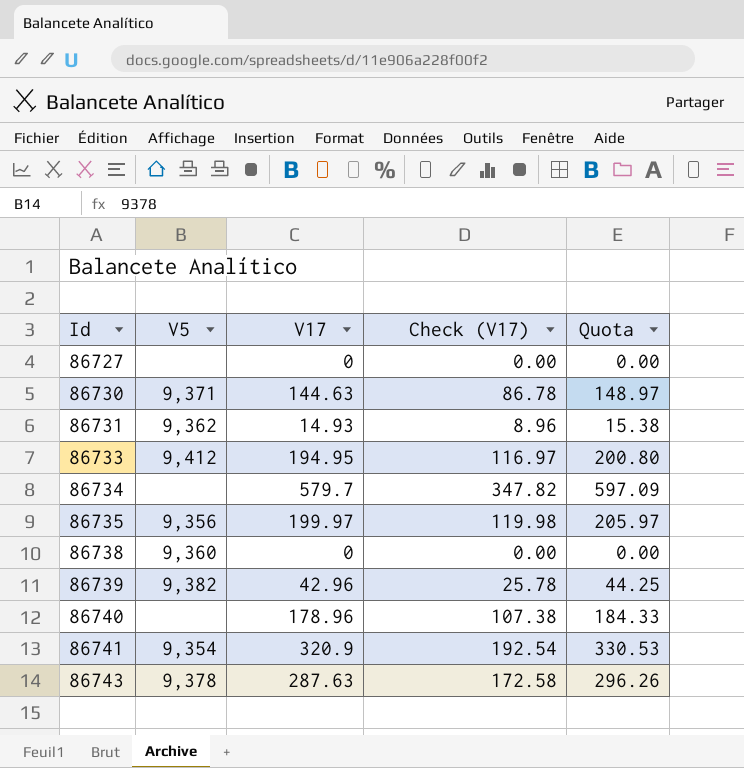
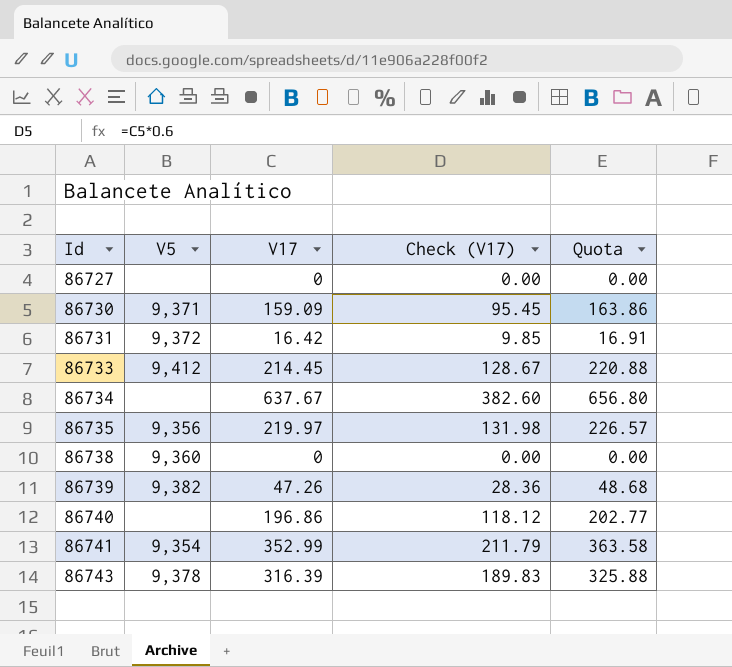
86730 | V17: 144.63 -> 159.09
86730 | Check (V17): 86.78 -> 95.45
86730 | Quota: 148.97 -> 163.86
86731 | V5: 9,362 -> 9,372
86731 | V17: 14.93 -> 16.42
86731 | Check (V17): 8.96 -> 9.85
86731 | Quota: 15.38 -> 16.91
86733 | V17: 194.95 -> 214.45
86733 | Check (V17): 116.97 -> 128.67
86733 | Quota: 200.80 -> 220.88
86734 | V17: 579.7 -> 637.67
86734 | Check (V17): 347.82 -> 382.60
86734 | Quota: 597.09 -> 656.80
86735 | V17: 199.97 -> 219.97
86735 | Check (V17): 119.98 -> 131.98
86735 | Quota: 205.97 -> 226.57
86739 | V17: 42.96 -> 47.26
86739 | Check (V17): 25.78 -> 28.36
86739 | Quota: 44.25 -> 48.68
86740 | V17: 178.96 -> 196.86
86740 | Check (V17): 107.38 -> 118.12
86740 | Quota: 184.33 -> 202.77
86741 | V17: 320.9 -> 352.99
86741 | Check (V17): 192.54 -> 211.79
86741 | Quota: 330.53 -> 363.58
86743 | V17: 287.63 -> 316.39
86743 | Check (V17): 172.58 -> 189.83
86743 | Quota: 296.26 -> 325.88

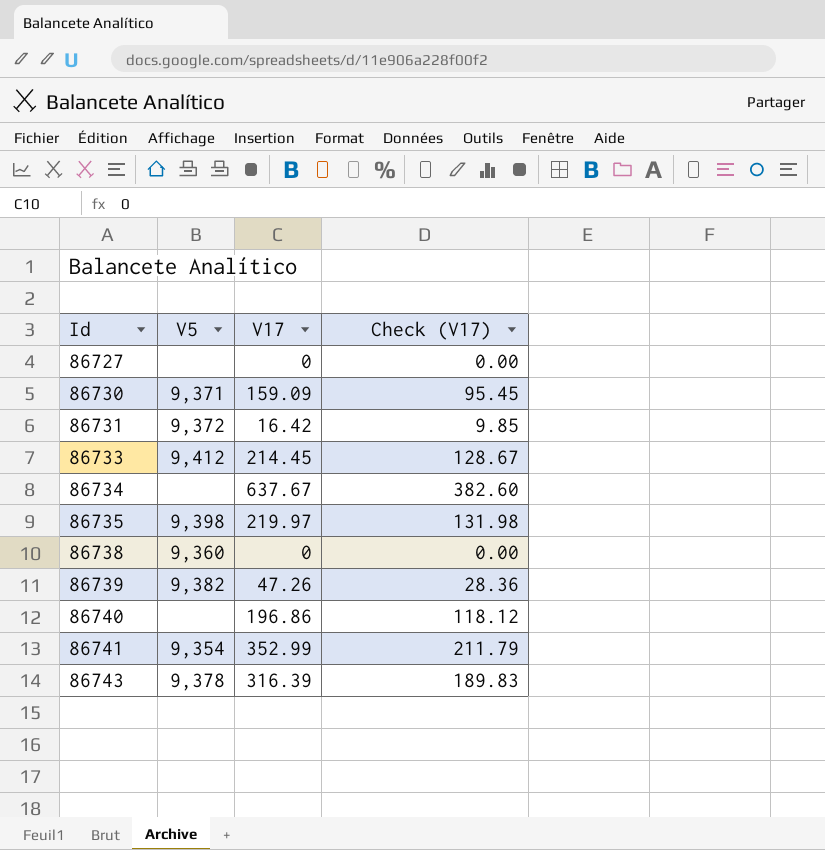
column Quota | formula: [V17] * 1.03 -> none
86735 | V5: 9,356 -> 9,398

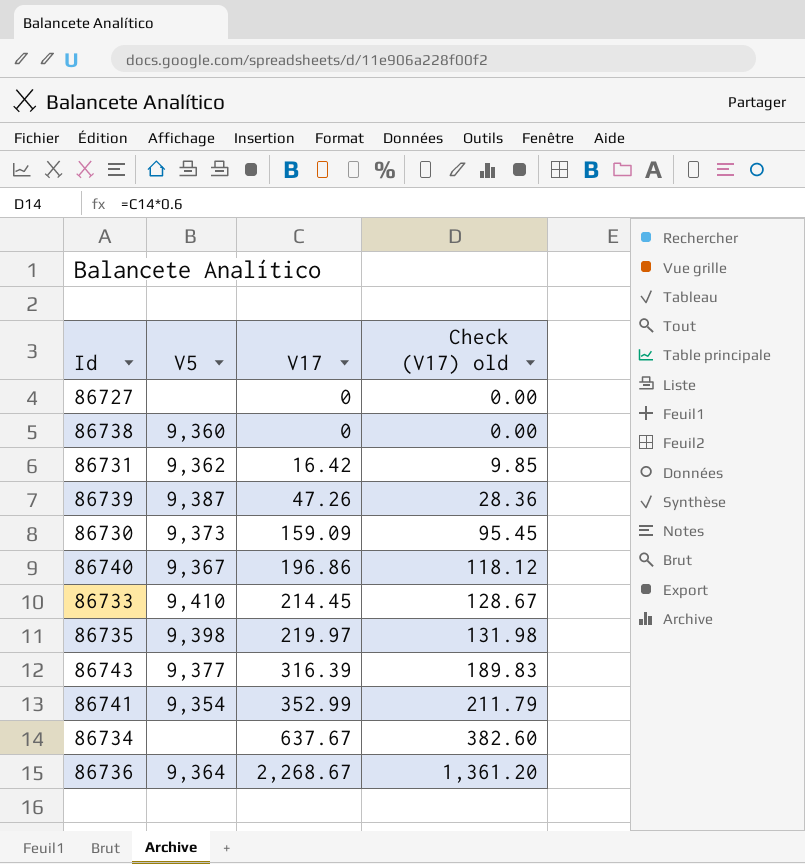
row order: Id ascending -> V17 ascending
column name: Check (V17) -> Check (V17) old
86731 | V5: 9,372 -> 9,362
86739 | V5: 9,382 -> 9,387
86730 | V5: 9,371 -> 9,373
86740 | V5: none -> 9,367
86733 | V5: 9,412 -> 9,410
86743 | V5: 9,378 -> 9,377
row 86736: none -> 9,364 | 2,268.67 | 1,361.20

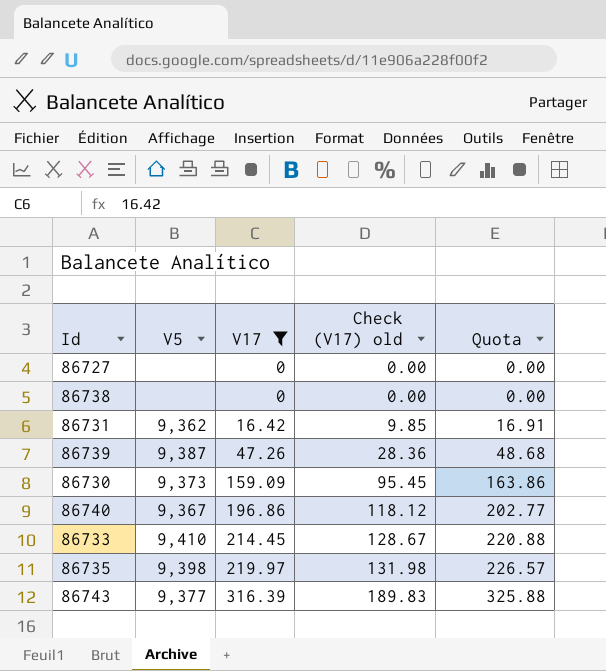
filter: none -> V17 <= 316.39
column Quota | formula: none -> [V17] * 1.03
86738 | V5: 9,360 -> none

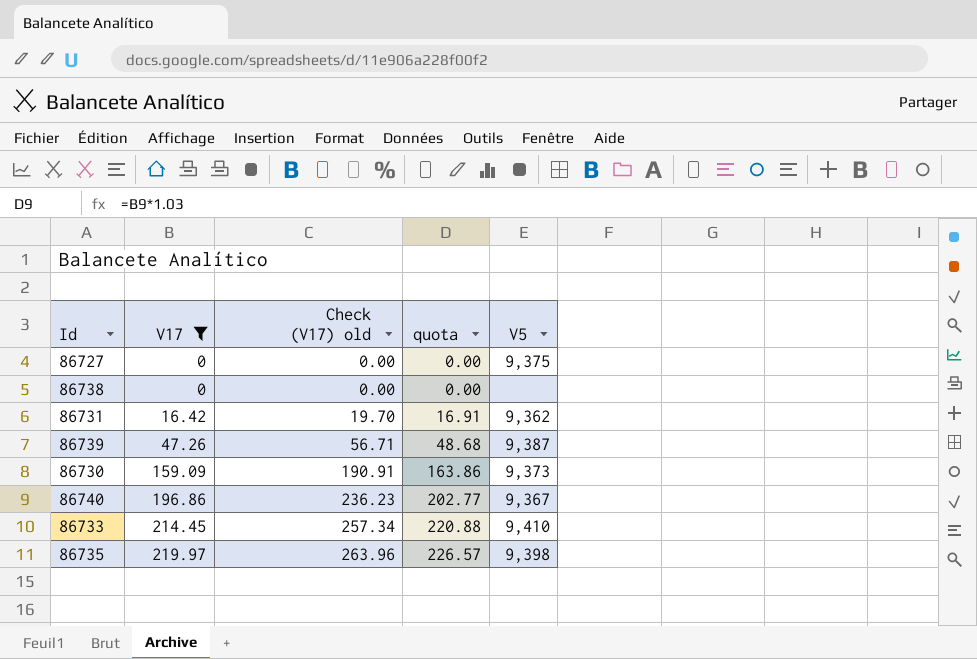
column Check (V17) old | formula: [V17] * 0.6 -> [V17] * 1.2
column name: Quota -> quota
column V5 | position: 2 -> 5
row 86743: 9,377 | 316.39 | 189.83 | 325.88 -> none
86727 | V5: none -> 9,375

